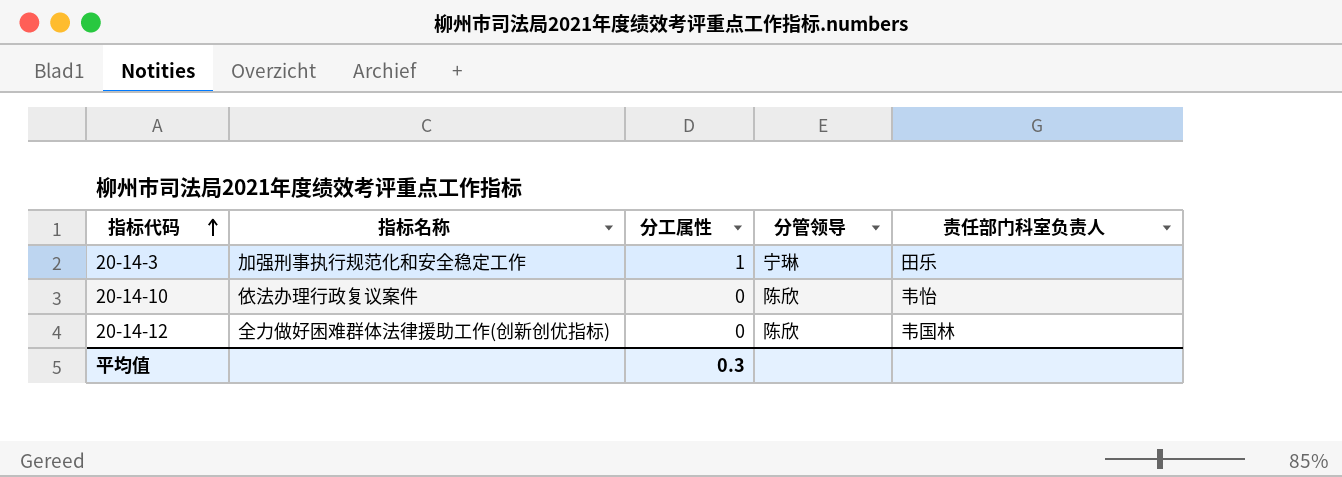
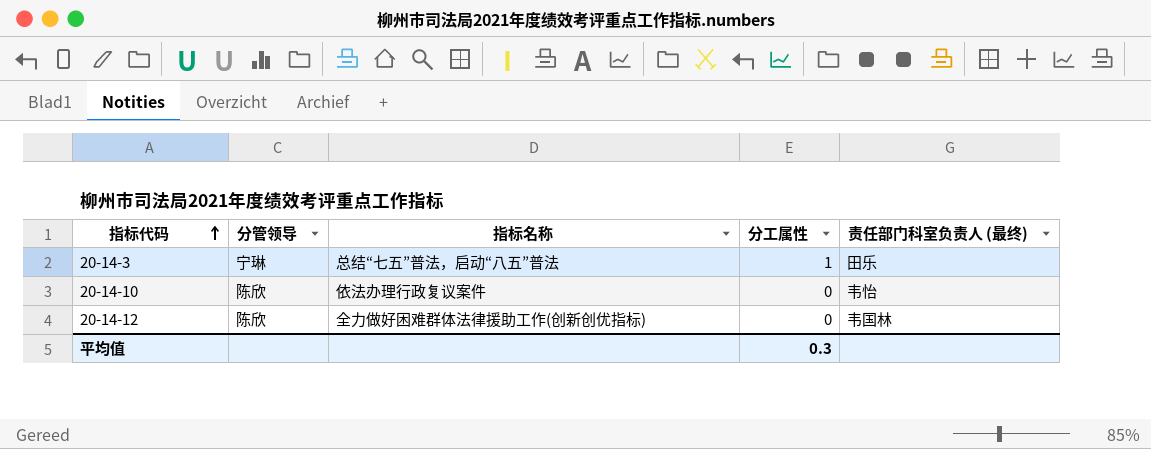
column 分管领导 | position: 4 -> 2
column name: 责任部门科室负责人 -> 责任部门科室负责人 (最终)
20-14-3 | 指标名称: 加强刑事执行规范化和安全稳定工作 -> 总结“七五”普法，启动“八五”普法

